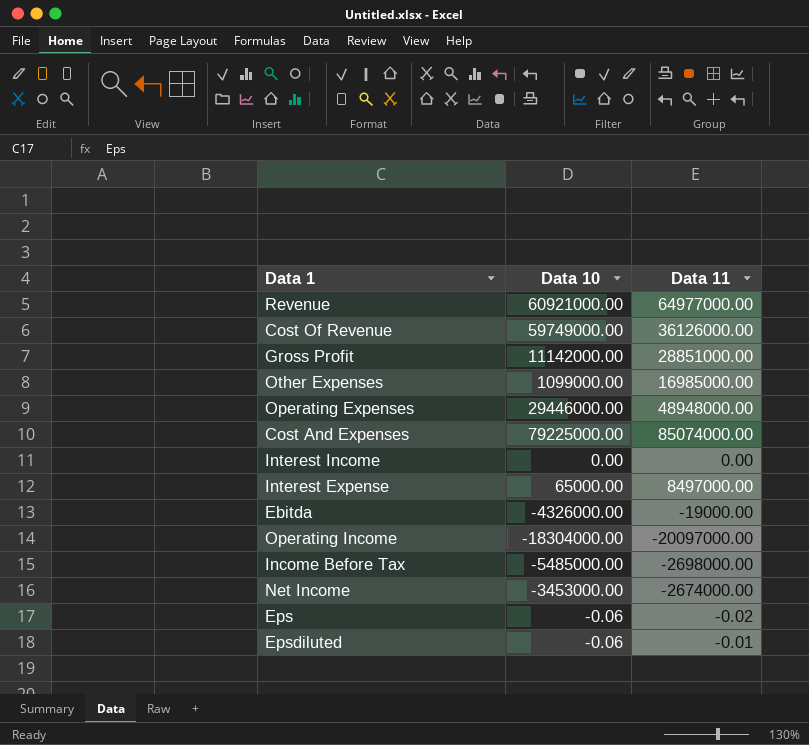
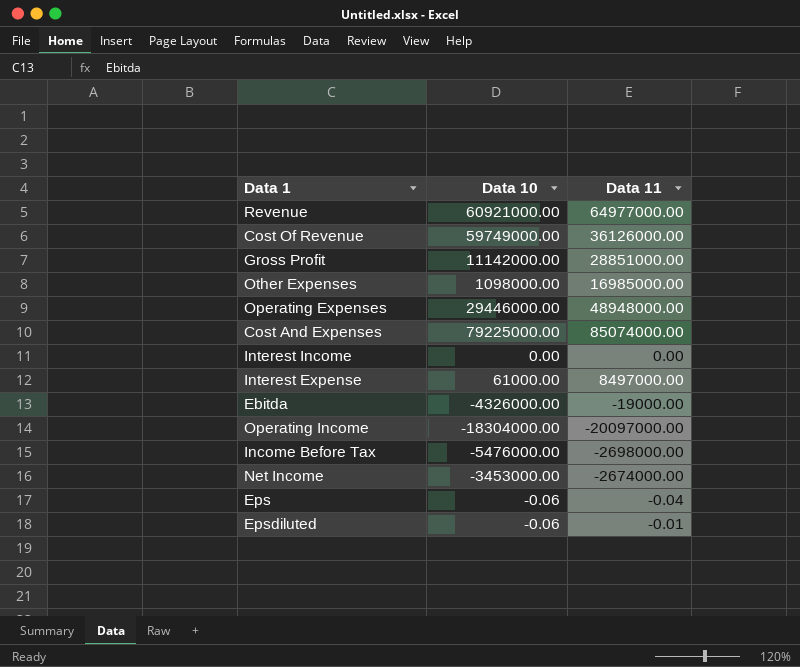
Other Expenses | Data 10: 1099000.00 -> 1098000.00
Interest Expense | Data 10: 65000.00 -> 61000.00
Income Before Tax | Data 10: -5485000.00 -> -5476000.00
Eps | Data 11: -0.02 -> -0.04

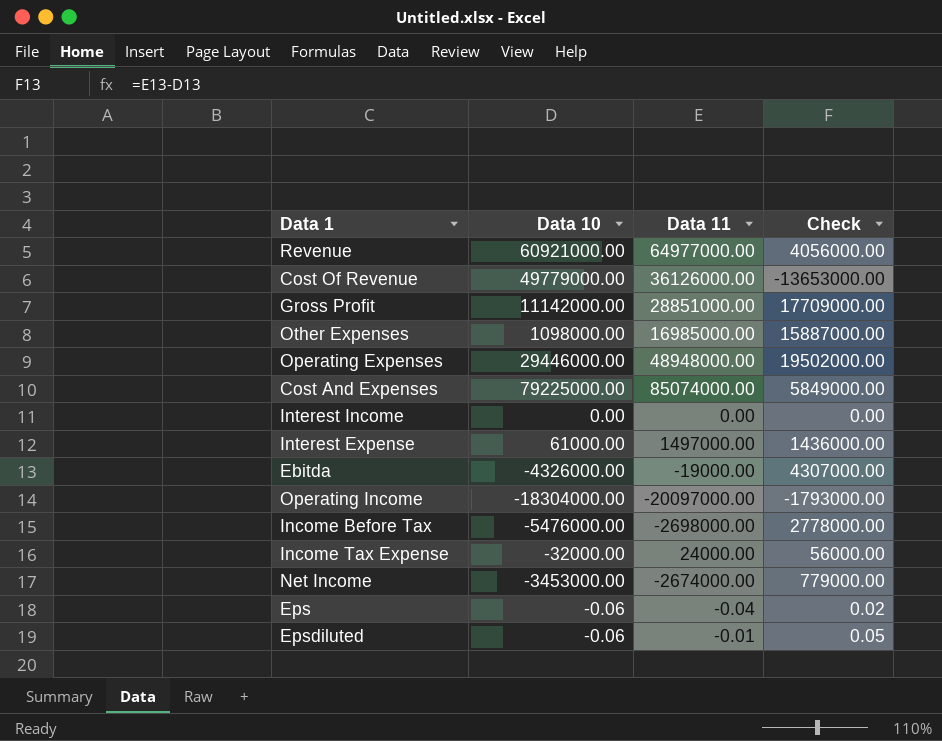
column Check | formula: none -> [Data 11] - [Data 10]
Cost Of Revenue | Data 10: 59749000.00 -> 49779000.00
Interest Expense | Data 11: 8497000.00 -> 1497000.00
row Income Tax Expense: none -> -32000.00 | 24000.00 | 56000.00

